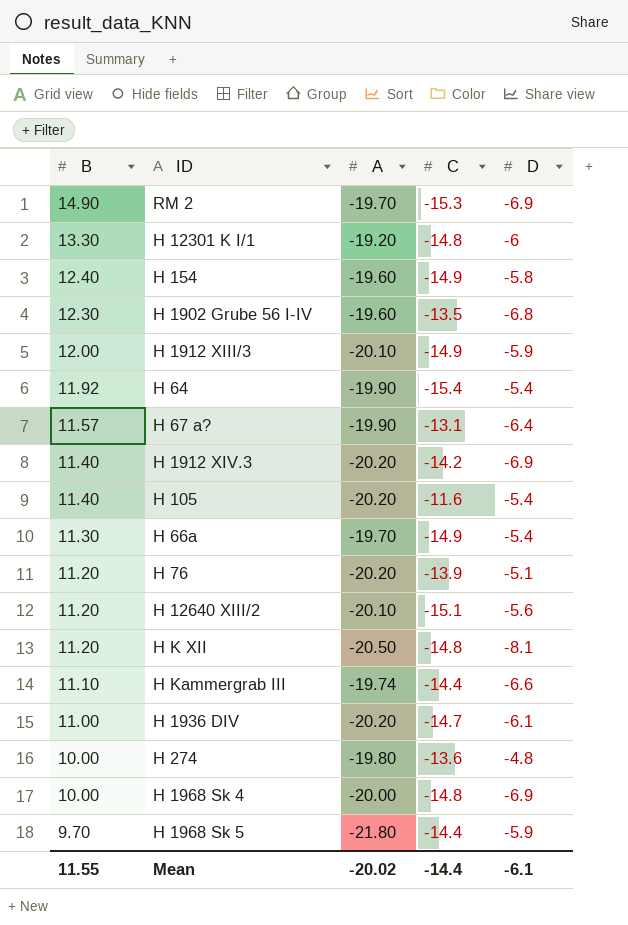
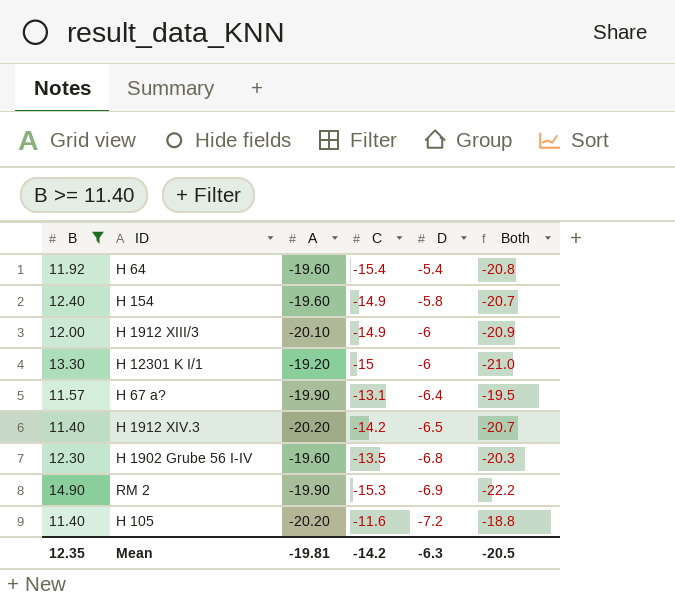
filter: none -> B >= 11.40
row order: B descending -> D descending
column Both | formula: none -> [C] + [D]
H 64 | A: -19.90 -> -19.60
H 1912 XIII/3 | D: -5.9 -> -6
H 12301 K I/1 | C: -14.8 -> -15
H 1912 XIV.3 | D: -6.9 -> -6.5
RM 2 | A: -19.70 -> -19.90
H 105 | D: -5.4 -> -7.2
Mean | B: 11.55 -> 12.35
Mean | A: -20.02 -> -19.81
Mean | C: -14.4 -> -14.2
Mean | D: -6.1 -> -6.3

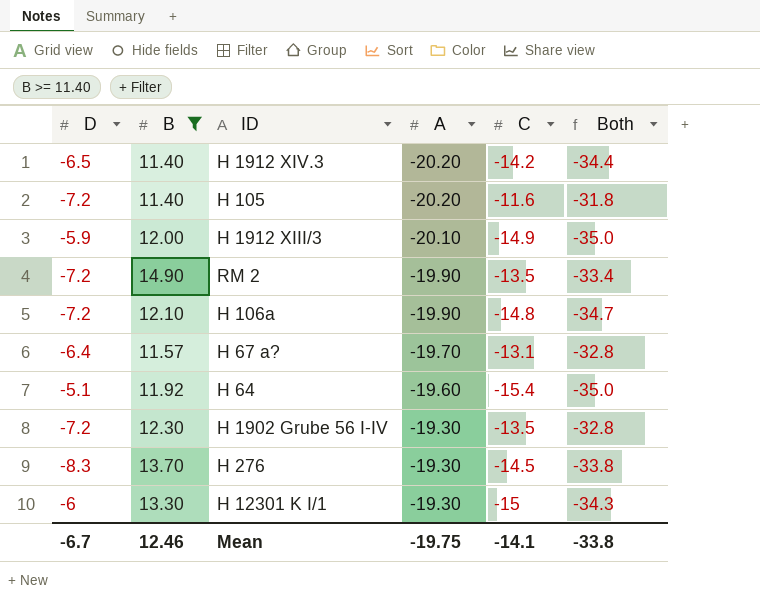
row order: D descending -> A ascending
column D | position: 5 -> 1
column Both | formula: [C] + [D] -> [A] + [C]
row H 154: 12.40 | -19.60 | -14.9 | -5.8 | -20.7 -> none
H 1912 XIII/3 | D: -6 -> -5.9
RM 2 | D: -6.9 -> -7.2
RM 2 | C: -15.3 -> -13.5
row H 106a: none -> -7.2 | 12.10 | -19.90 | -14.8 | -34.7
H 67 a? | A: -19.90 -> -19.70
H 64 | D: -5.4 -> -5.1
H 1902 Grube 56 I-IV | D: -6.8 -> -7.2
H 1902 Grube 56 I-IV | A: -19.60 -> -19.30
row H 276: none -> -8.3 | 13.70 | -19.30 | -14.5 | -33.8
H 12301 K I/1 | A: -19.20 -> -19.30
Mean | D: -6.3 -> -6.7
Mean | B: 12.35 -> 12.46
Mean | A: -19.81 -> -19.75
Mean | C: -14.2 -> -14.1
Mean | Both: -20.5 -> -33.8

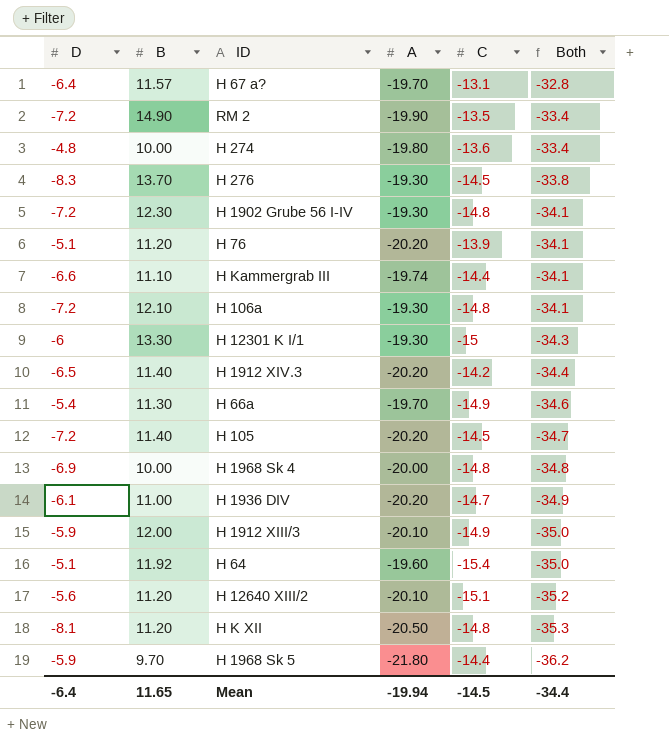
filter: B >= 11.40 -> none
row order: A ascending -> Both descending
H 1902 Grube 56 I-IV | C: -13.5 -> -14.8
H 1902 Grube 56 I-IV | Both: -32.8 -> -34.1
H 106a | A: -19.90 -> -19.30
H 106a | Both: -34.7 -> -34.1
H 105 | C: -11.6 -> -14.5
H 105 | Both: -31.8 -> -34.7
Mean | D: -6.7 -> -6.4
Mean | B: 12.46 -> 11.65
Mean | A: -19.75 -> -19.94
Mean | C: -14.1 -> -14.5
Mean | Both: -33.8 -> -34.4

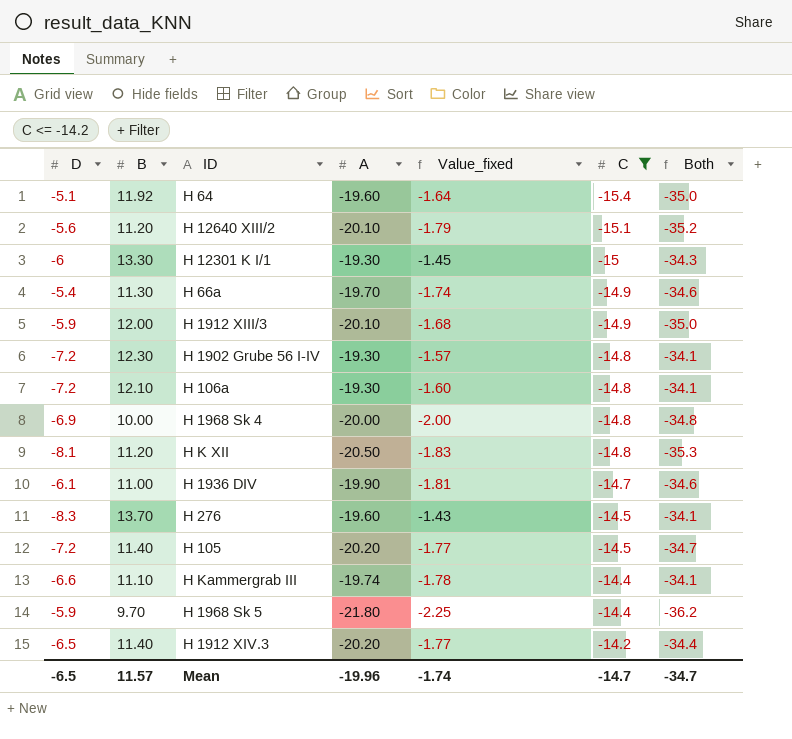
filter: none -> C <= -14.2
row order: Both descending -> C ascending
column Value_fixed | formula: none -> [A] / [B]
H 1936 DIV | A: -20.20 -> -19.90
H 1936 DIV | Both: -34.9 -> -34.6
H 276 | A: -19.30 -> -19.60
H 276 | Both: -33.8 -> -34.1
Mean | D: -6.4 -> -6.5
Mean | B: 11.65 -> 11.57
Mean | A: -19.94 -> -19.96
Mean | C: -14.5 -> -14.7
Mean | Both: -34.4 -> -34.7

